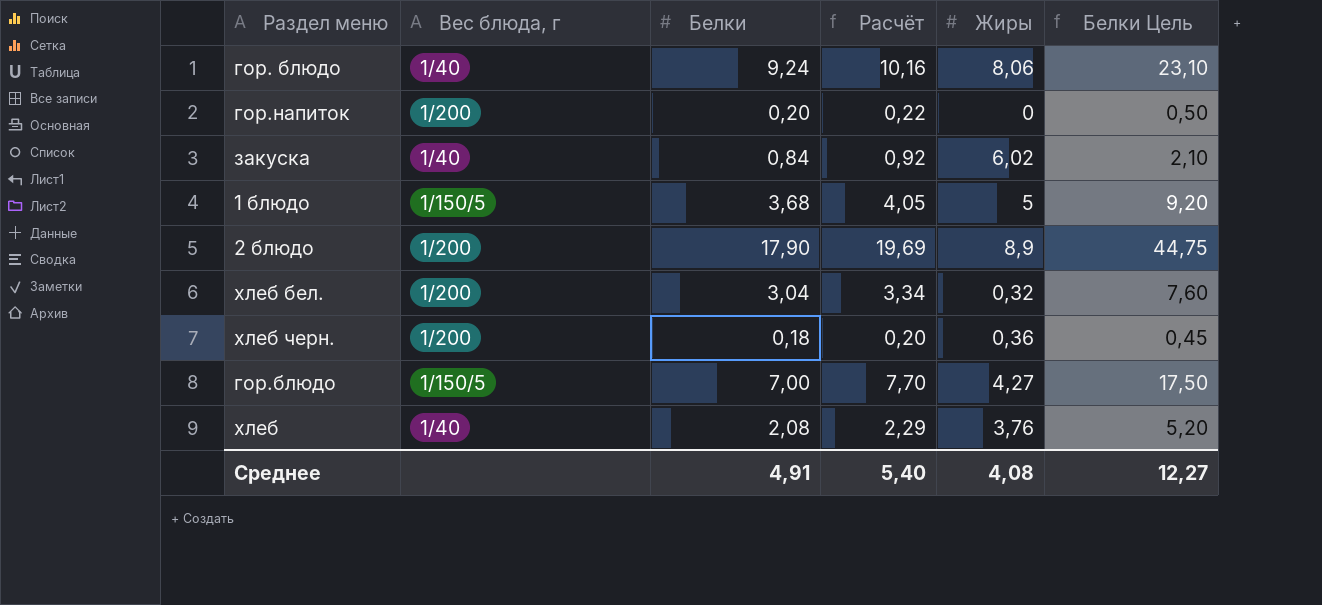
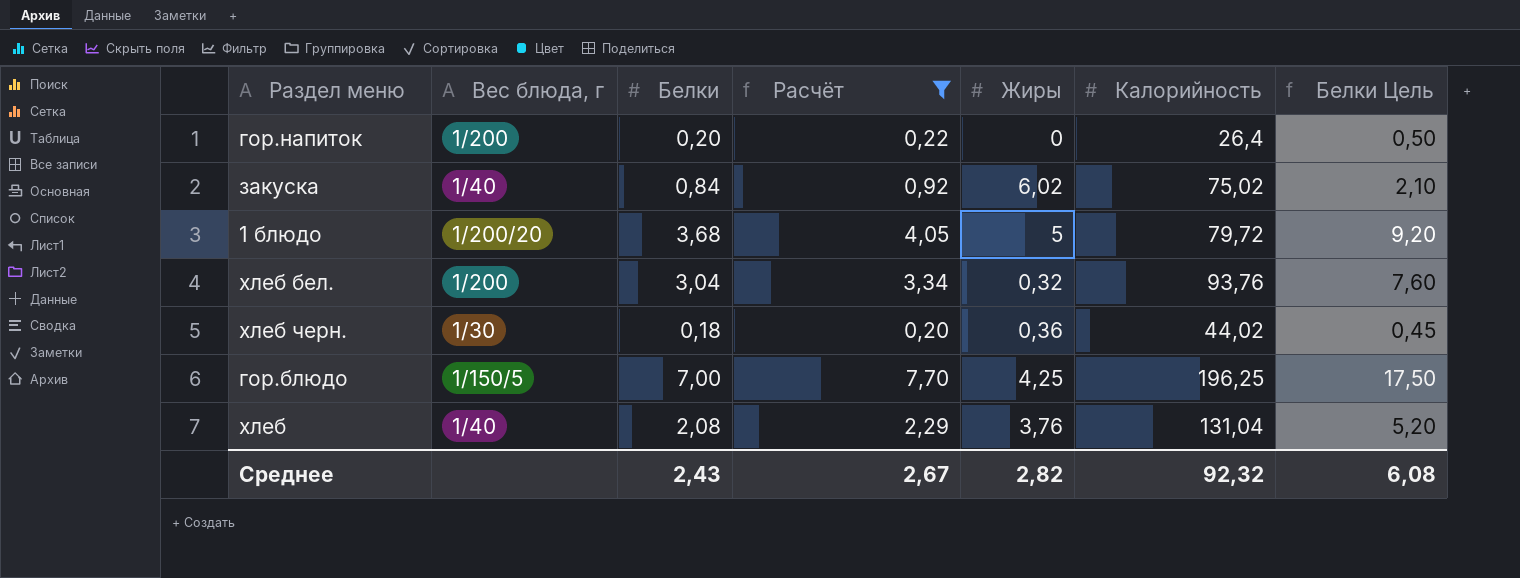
filter: none -> Расчёт <= 7,70
column Калорийность | position: none -> 6
1 блюдо | Вес блюда, г: 1/150/5 -> 1/200/20
хлеб черн. | Вес блюда, г: 1/200 -> 1/30
гор.блюдо | Жиры: 4,27 -> 4,25
Среднее | Белки: 4,91 -> 2,43
Среднее | Расчёт: 5,40 -> 2,67
Среднее | Жиры: 4,08 -> 2,82
Среднее | Белки Цель: 12,27 -> 6,08

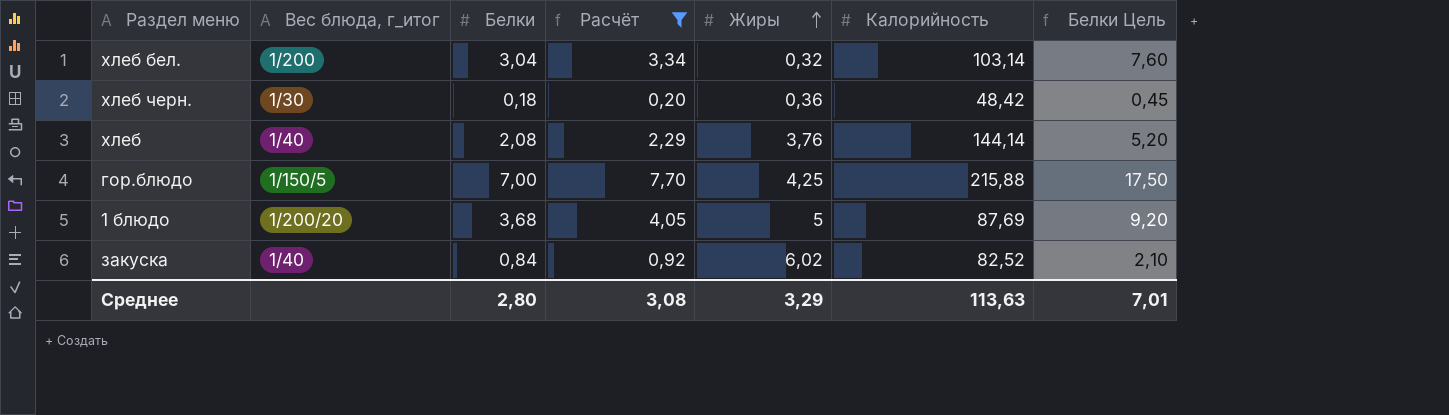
row order: none -> Жиры ascending
column name: Вес блюда, г -> Вес блюда, г_итог
row гор.напиток: 1/200 | 0,20 | 0,22 | 0 | 26,4 | 0,50 -> none
хлеб бел. | Калорийность: 93,76 -> 103,14
хлеб черн. | Калорийность: 44,02 -> 48,42
хлеб | Калорийность: 131,04 -> 144,14
гор.блюдо | Калорийность: 196,25 -> 215,88
1 блюдо | Калорийность: 79,72 -> 87,69
закуска | Калорийность: 75,02 -> 82,52
Среднее | Белки: 2,43 -> 2,80
Среднее | Расчёт: 2,67 -> 3,08
Среднее | Жиры: 2,82 -> 3,29
Среднее | Калорийность: 92,32 -> 113,63
Среднее | Белки Цель: 6,08 -> 7,01

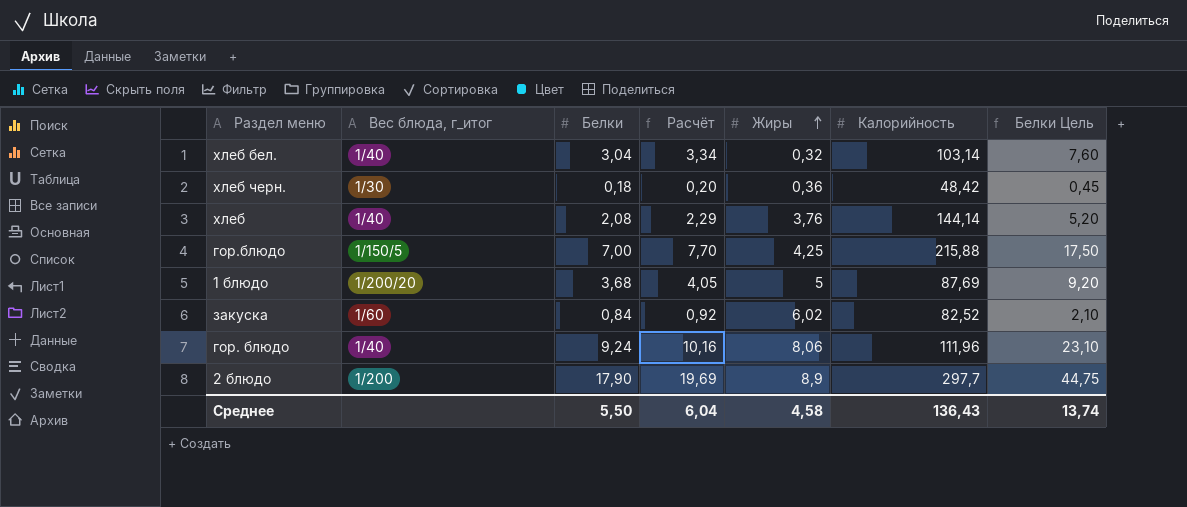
filter: Расчёт <= 7,70 -> none
хлеб бел. | Вес блюда, г_итог: 1/200 -> 1/40
закуска | Вес блюда, г_итог: 1/40 -> 1/60
Среднее | Белки: 2,80 -> 5,50
Среднее | Расчёт: 3,08 -> 6,04
Среднее | Жиры: 3,29 -> 4,58
Среднее | Калорийность: 113,63 -> 136,43
Среднее | Белки Цель: 7,01 -> 13,74

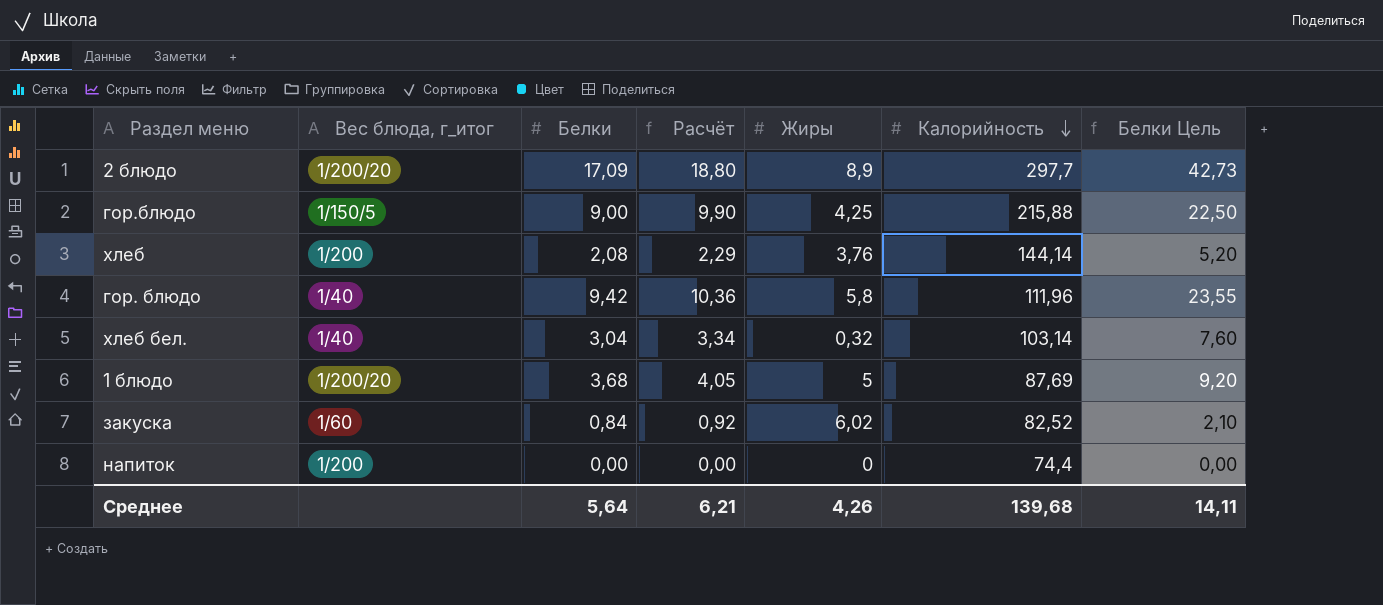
row order: Жиры ascending -> Калорийность descending
row хлеб черн.: 1/30 | 0,18 | 0,20 | 0,36 | 48,42 | 0,45 -> none
2 блюдо | Вес блюда, г_итог: 1/200 -> 1/200/20
2 блюдо | Белки: 17,90 -> 17,09
2 блюдо | Расчёт: 19,69 -> 18,80
2 блюдо | Белки Цель: 44,75 -> 42,73
гор.блюдо | Белки: 7,00 -> 9,00
гор.блюдо | Расчёт: 7,70 -> 9,90
гор.блюдо | Белки Цель: 17,50 -> 22,50
хлеб | Вес блюда, г_итог: 1/40 -> 1/200
гор. блюдо | Белки: 9,24 -> 9,42
гор. блюдо | Расчёт: 10,16 -> 10,36
гор. блюдо | Жиры: 8,06 -> 5,8
гор. блюдо | Белки Цель: 23,10 -> 23,55
row напиток: none -> 1/200 | 0,00 | 0,00 | 0 | 74,4 | 0,00
Среднее | Белки: 5,50 -> 5,64
Среднее | Расчёт: 6,04 -> 6,21
Среднее | Жиры: 4,58 -> 4,26
Среднее | Калорийность: 136,43 -> 139,68
Среднее | Белки Цель: 13,74 -> 14,11

